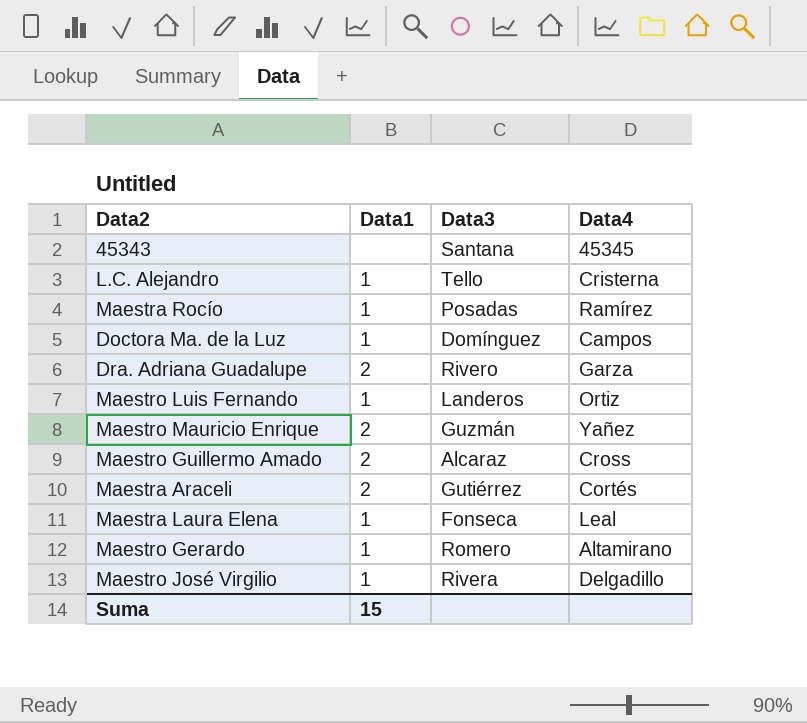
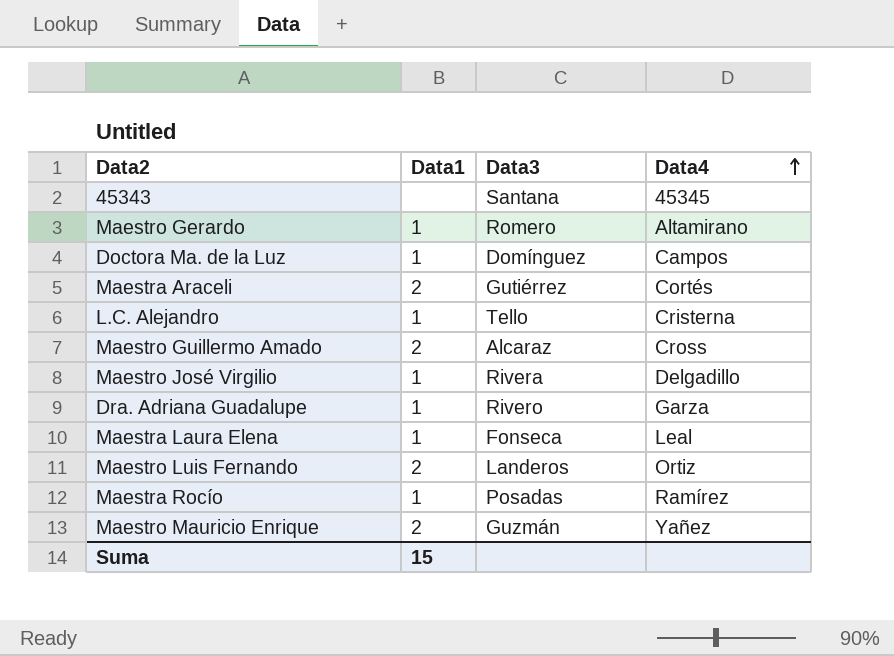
row order: none -> Data4 ascending
Dra. Adriana Guadalupe | Data1: 2 -> 1
Maestro Luis Fernando | Data1: 1 -> 2

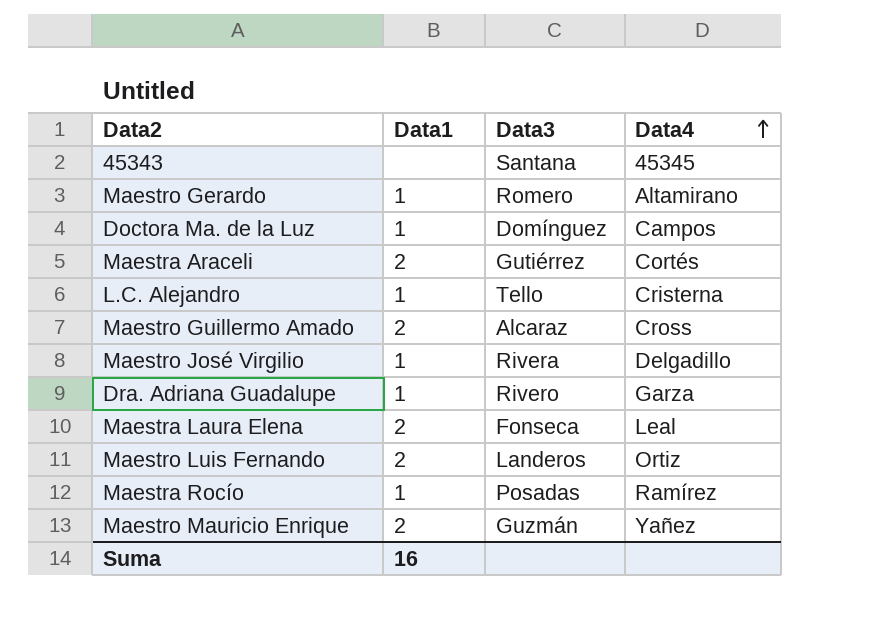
Maestra Laura Elena | Data1: 1 -> 2
Suma | Data1: 15 -> 16

